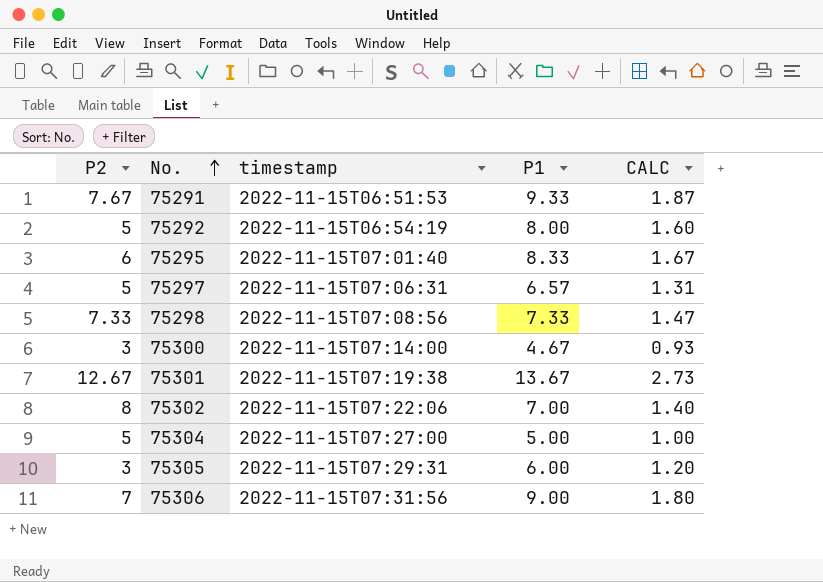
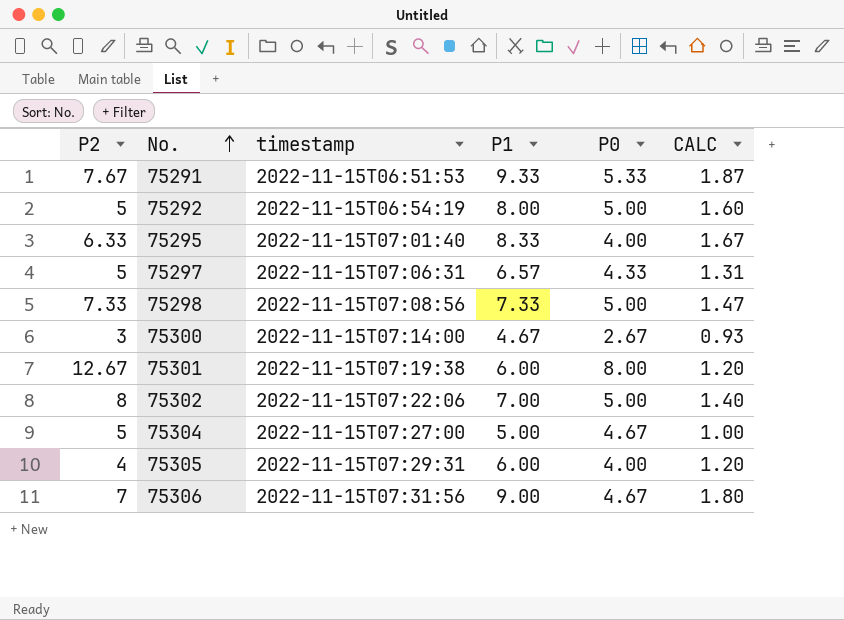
column P0 | position: none -> 5
75295 | P2: 6 -> 6.33
75301 | P1: 13.67 -> 6.00
75301 | CALC: 2.73 -> 1.20
75305 | P2: 3 -> 4

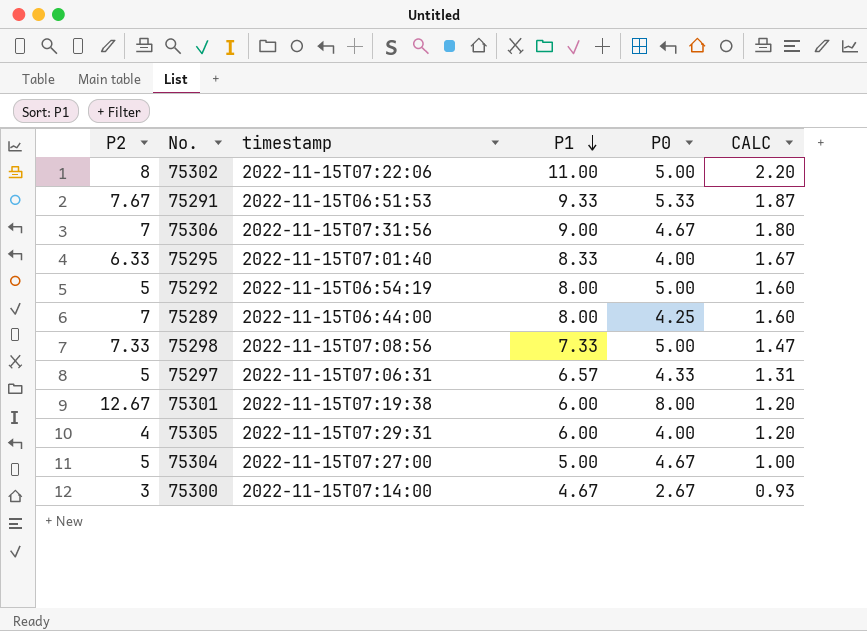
row order: No. ascending -> P1 descending
75302 | P1: 7.00 -> 11.00
75302 | CALC: 1.40 -> 2.20
row 75289: none -> 7 | 2022-11-15T06:44:00 | 8.00 | 4.25 | 1.60

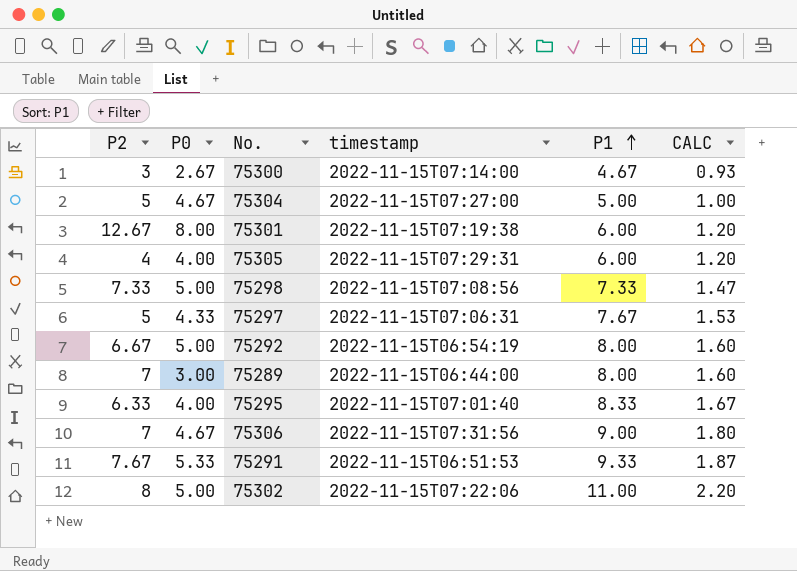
row order: P1 descending -> P1 ascending
column P0 | position: 5 -> 2
75297 | P1: 6.57 -> 7.67
75297 | CALC: 1.31 -> 1.53
75292 | P2: 5 -> 6.67
75289 | P0: 4.25 -> 3.00

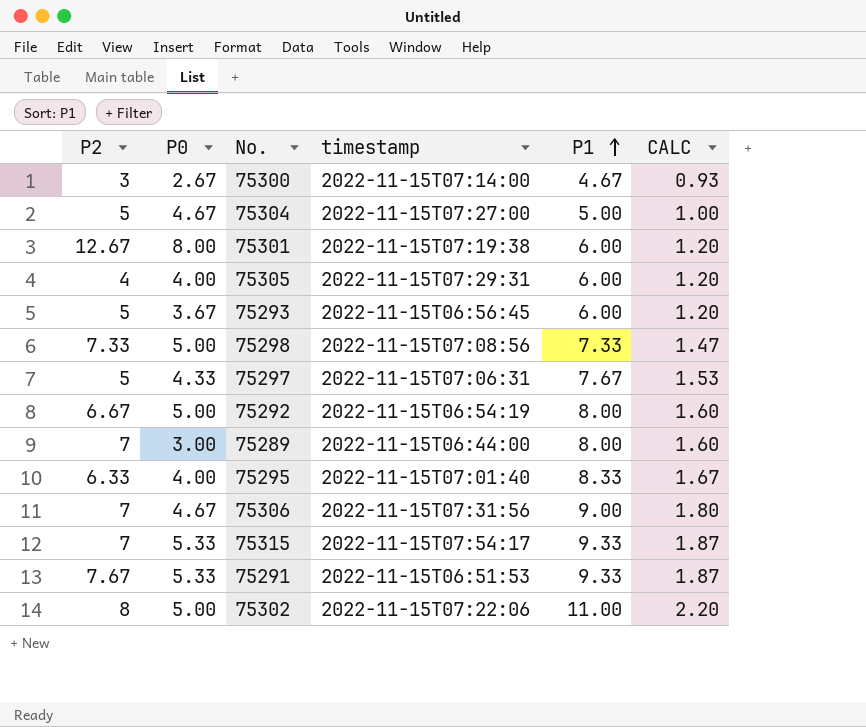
row 75293: none -> 5 | 3.67 | 2022-11-15T06:56:45 | 6.00 | 1.20
row 75315: none -> 7 | 5.33 | 2022-11-15T07:54:17 | 9.33 | 1.87

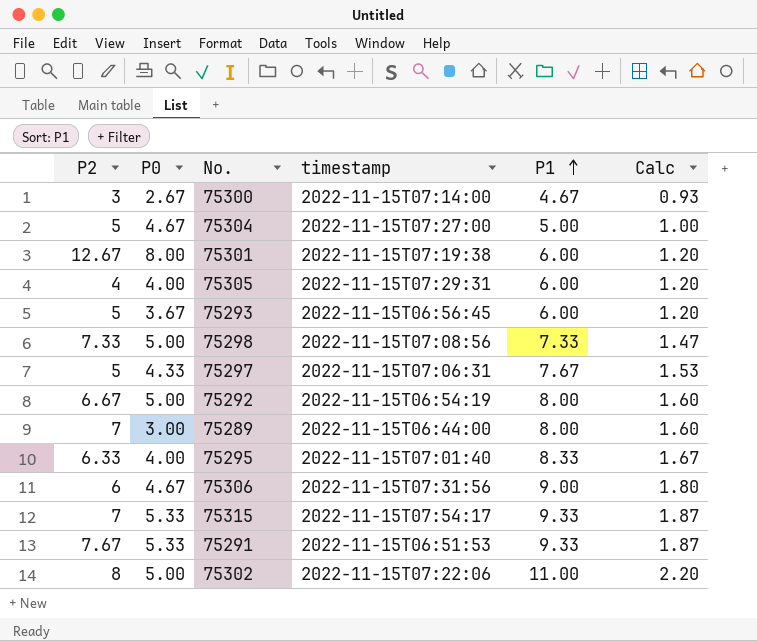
column name: CALC -> Calc
75306 | P2: 7 -> 6

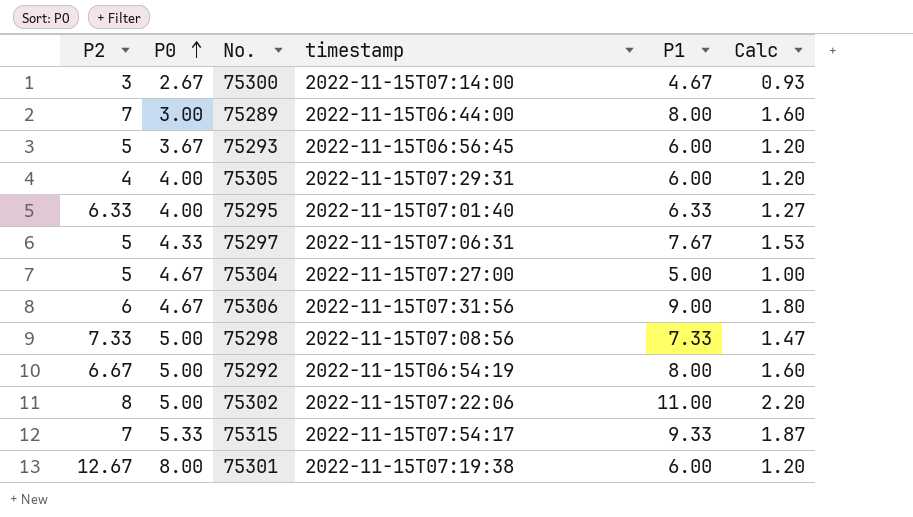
row order: P1 ascending -> P0 ascending
row 75291: 7.67 | 5.33 | 2022-11-15T06:51:53 | 9.33 | 1.87 -> none
75295 | P1: 8.33 -> 6.33
75295 | Calc: 1.67 -> 1.27

